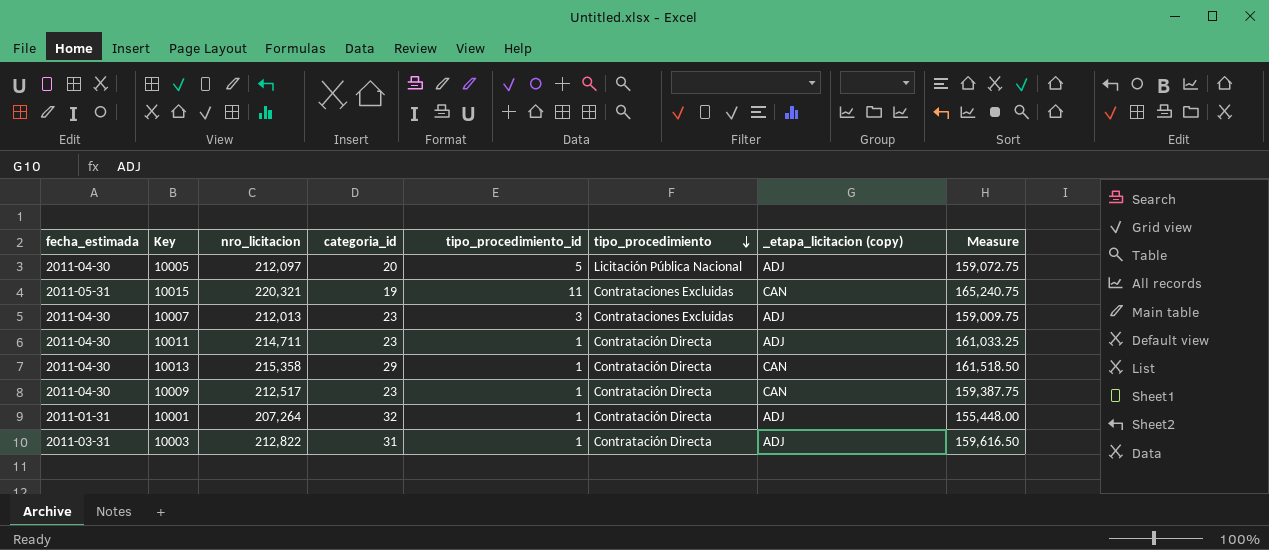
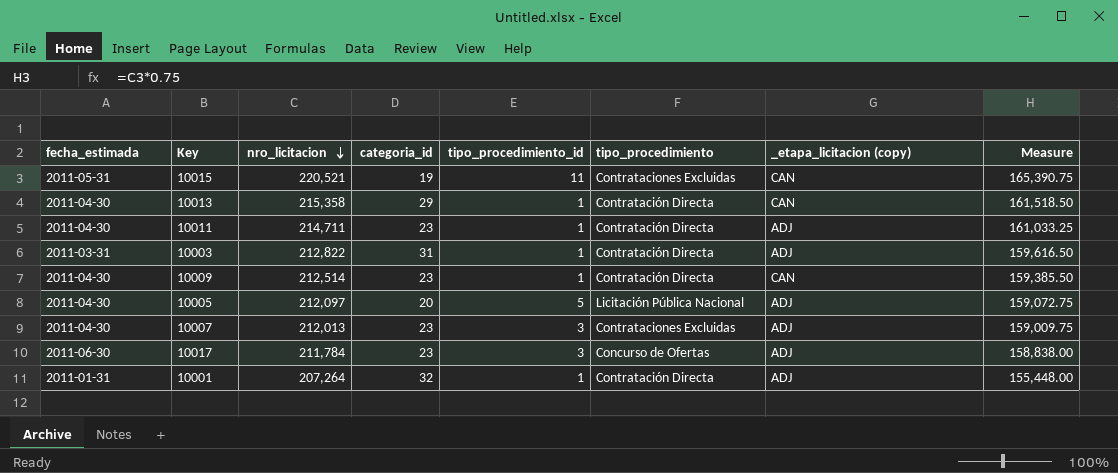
row order: tipo_procedimiento descending -> nro_licitacion descending
10015 | nro_licitacion: 220,321 -> 220,521
10015 | Measure: 165,240.75 -> 165,390.75
10009 | nro_licitacion: 212,517 -> 212,514
10009 | Measure: 159,387.75 -> 159,385.50
row 10017: none -> 2011-06-30 | 211,784 | 23 | 3 | Concurso de Ofertas | ADJ | 158,838.00

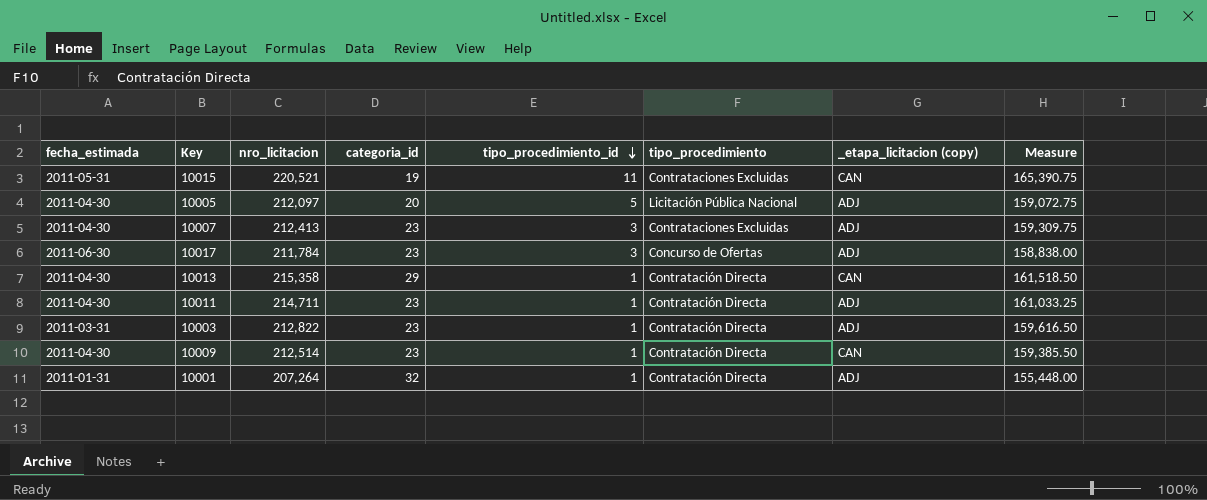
row order: nro_licitacion descending -> tipo_procedimiento_id descending
10007 | nro_licitacion: 212,013 -> 212,413
10007 | Measure: 159,009.75 -> 159,309.75
10003 | categoria_id: 31 -> 23

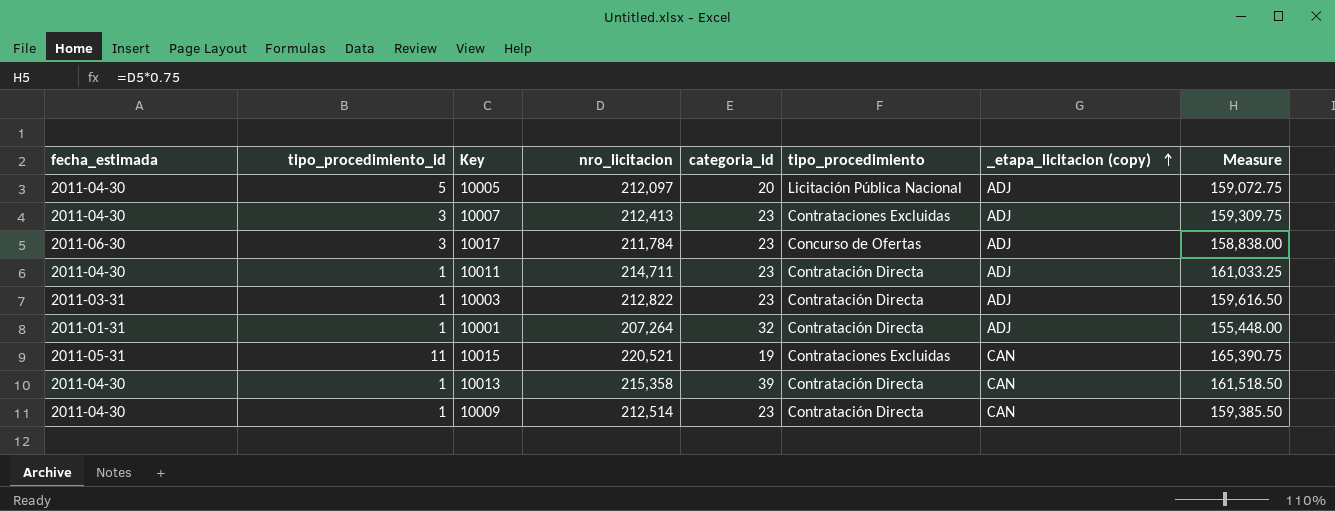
row order: tipo_procedimiento_id descending -> _etapa_licitacion (copy) ascending
column tipo_procedimiento_id | position: 5 -> 2
10013 | categoria_id: 29 -> 39

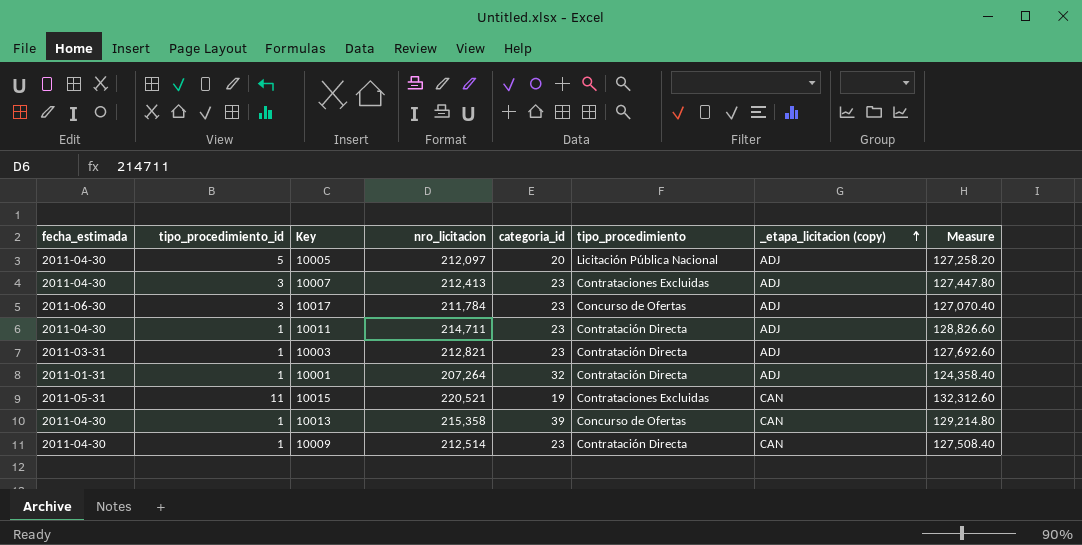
column Measure | formula: [nro_licitacion] * 0.75 -> [nro_licitacion] * 0.6
10003 | nro_licitacion: 212,822 -> 212,821
10013 | tipo_procedimiento: Contratación Directa -> Concurso de Ofertas

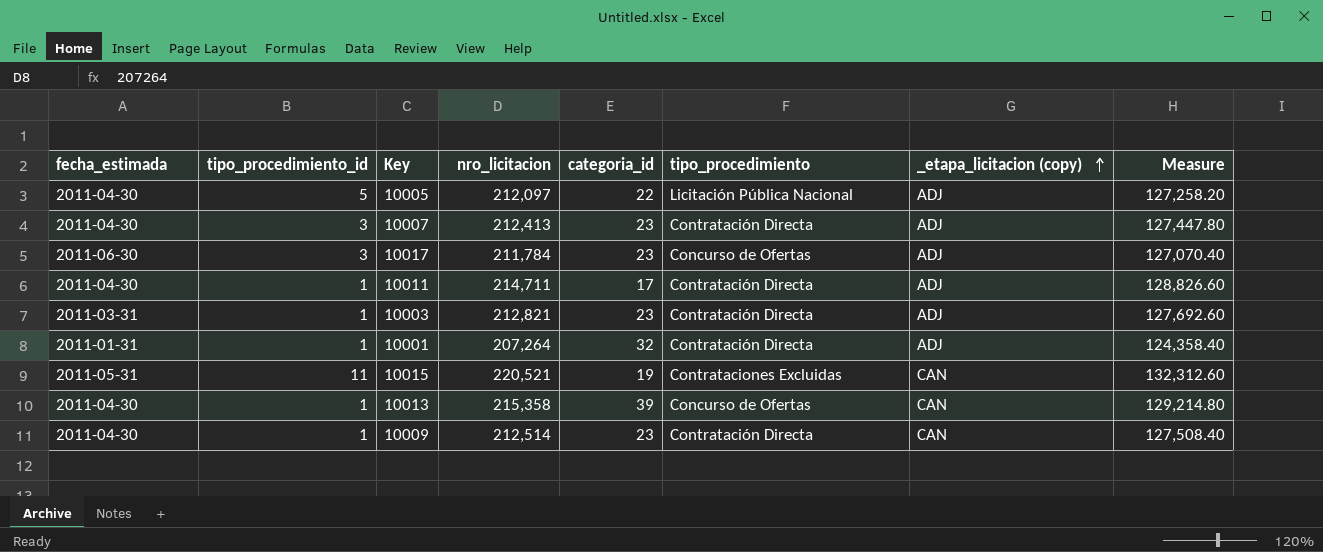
10005 | categoria_id: 20 -> 22
10007 | tipo_procedimiento: Contrataciones Excluidas -> Contratación Directa
10011 | categoria_id: 23 -> 17

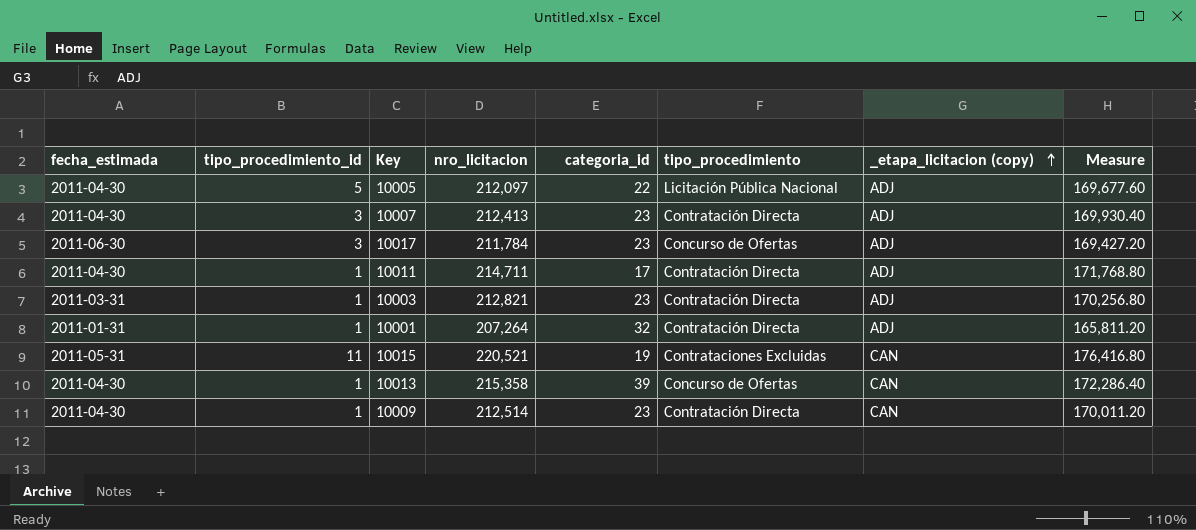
column Measure | formula: [nro_licitacion] * 0.6 -> [nro_licitacion] * 0.8

